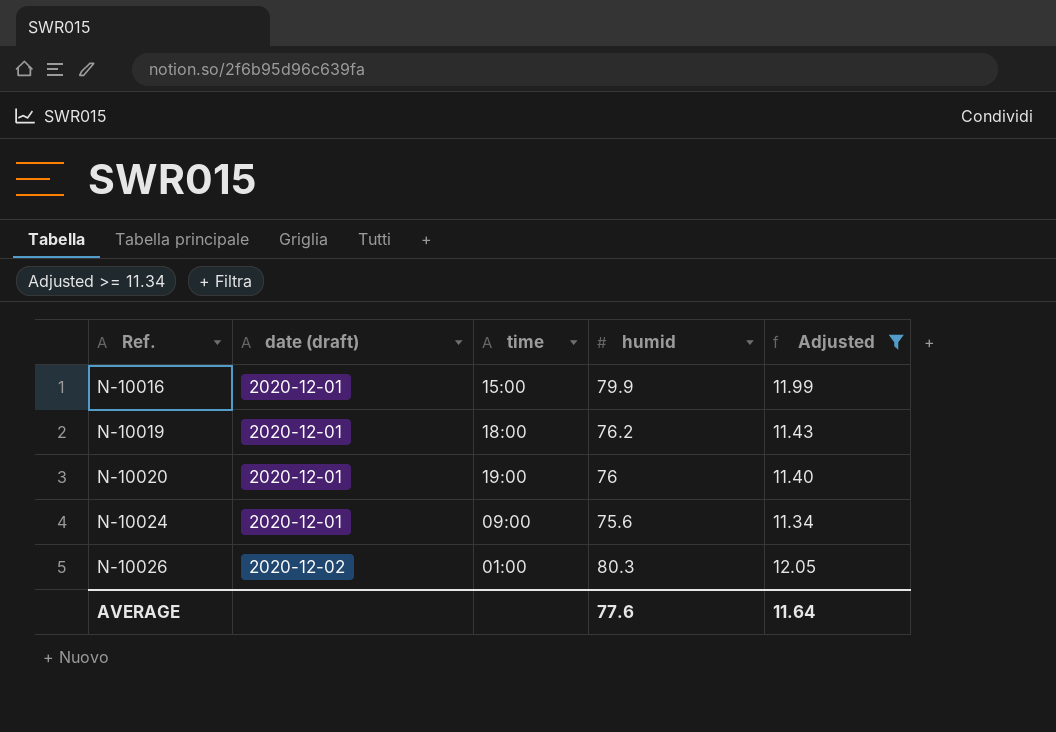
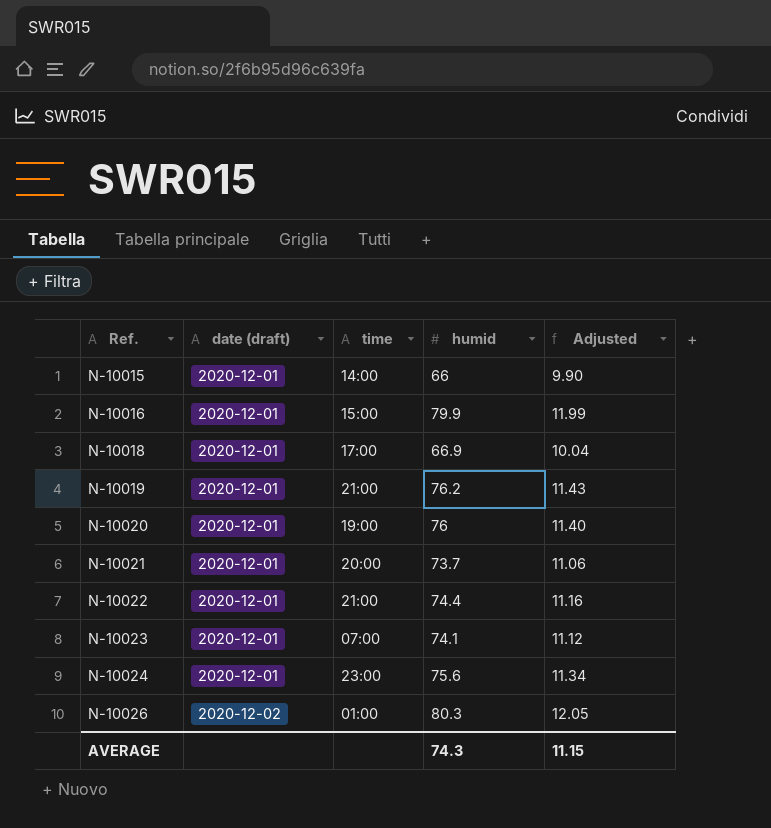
filter: Adjusted >= 11.34 -> none
N-10019 | time: 18:00 -> 21:00
N-10024 | time: 09:00 -> 23:00
AVERAGE | humid: 77.6 -> 74.3
AVERAGE | Adjusted: 11.64 -> 11.15

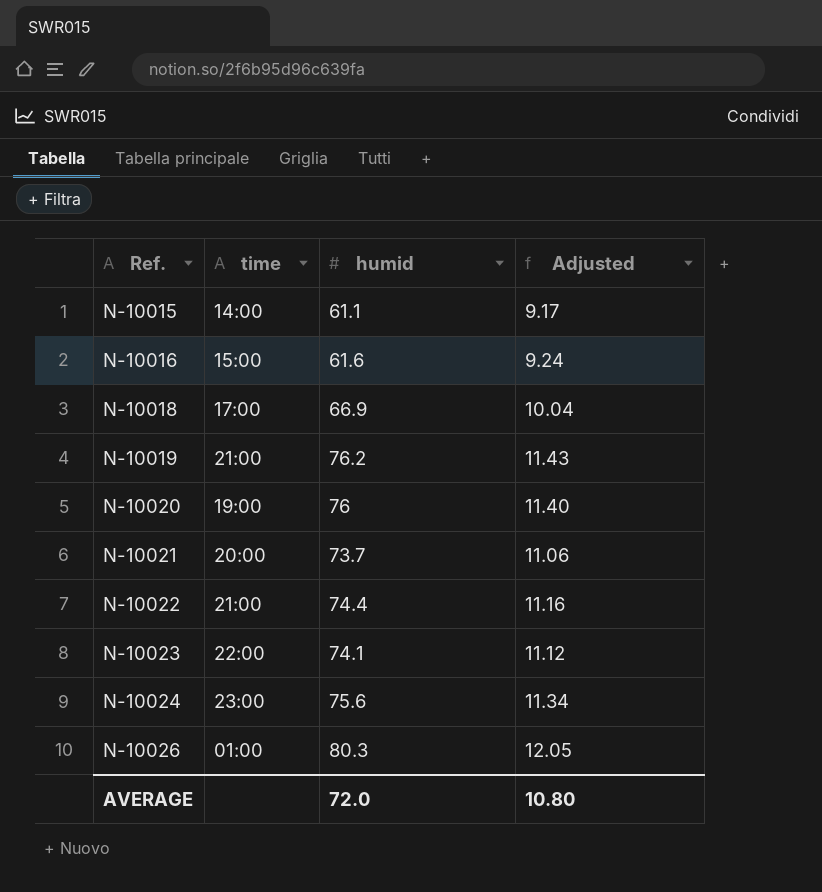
column date (draft) | position: 2 -> none
N-10015 | humid: 66 -> 61.1
N-10015 | Adjusted: 9.90 -> 9.17
N-10016 | humid: 79.9 -> 61.6
N-10016 | Adjusted: 11.99 -> 9.24
N-10023 | time: 07:00 -> 22:00
AVERAGE | humid: 74.3 -> 72.0
AVERAGE | Adjusted: 11.15 -> 10.80

